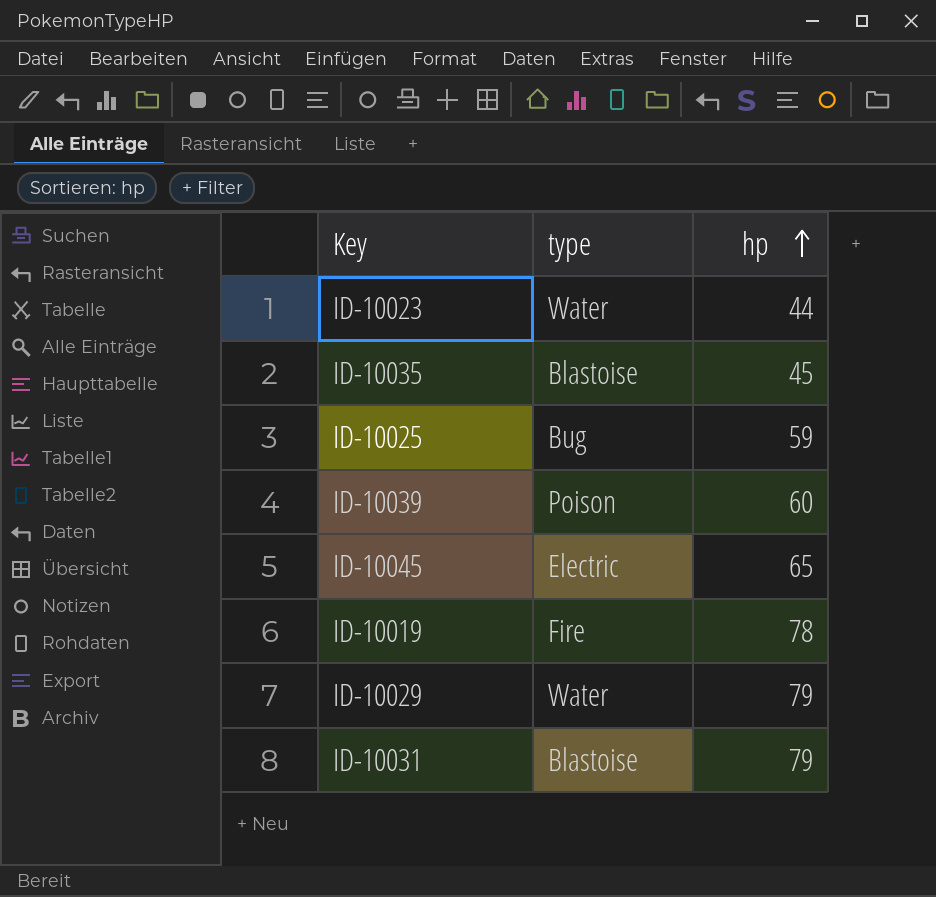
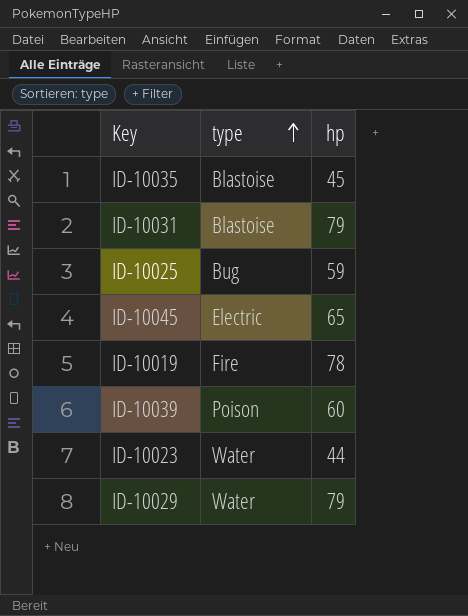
row order: hp ascending -> type ascending

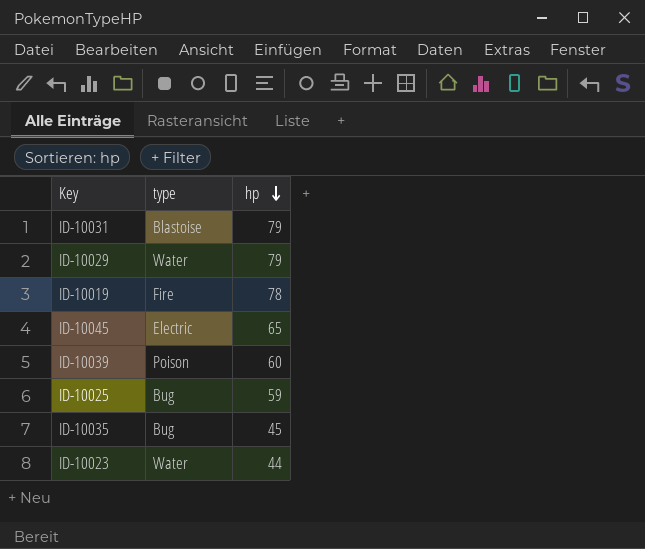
row order: type ascending -> hp descending
ID-10035 | type: Blastoise -> Bug

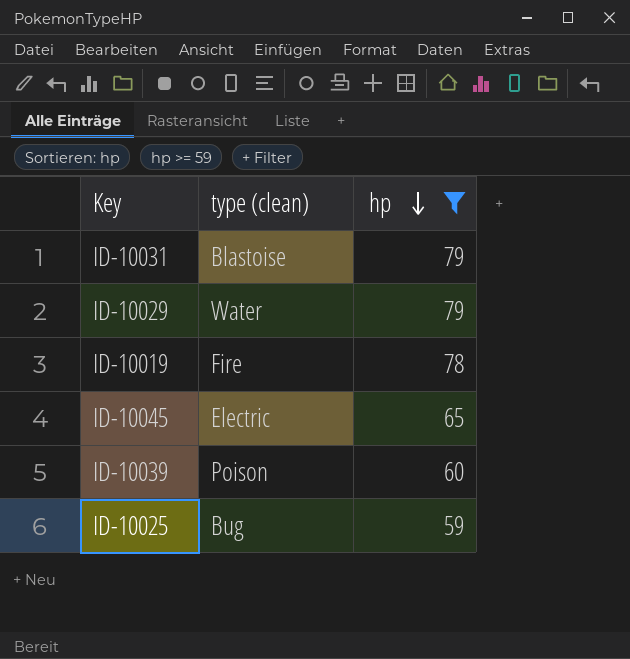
filter: none -> hp >= 59
column name: type -> type (clean)

